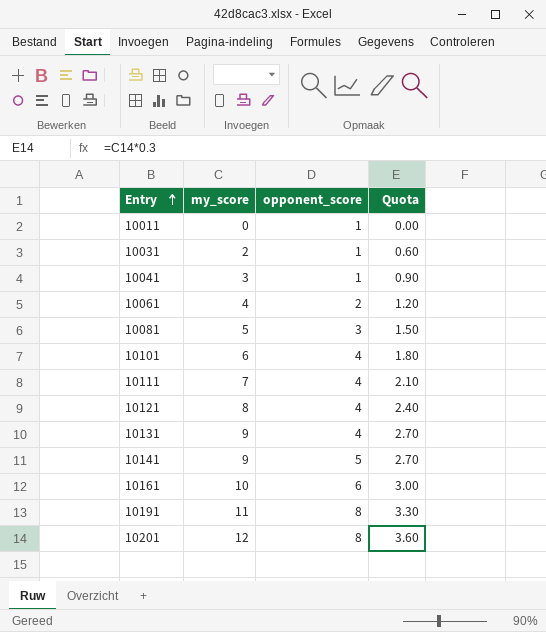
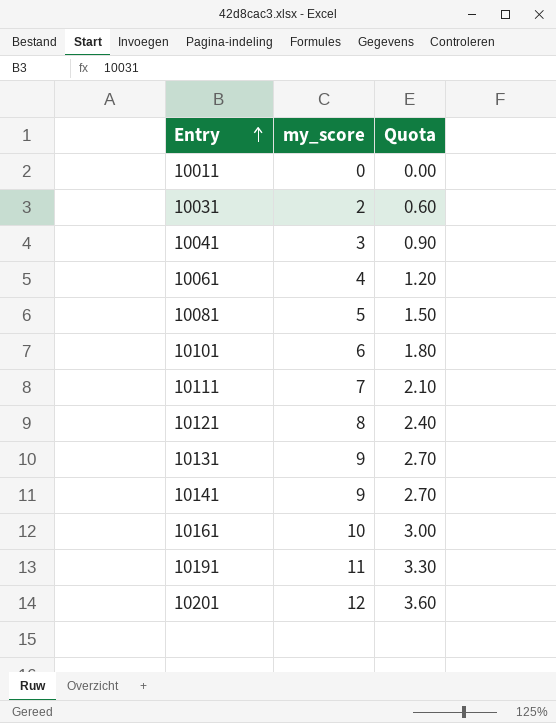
column opponent_score | position: 3 -> none

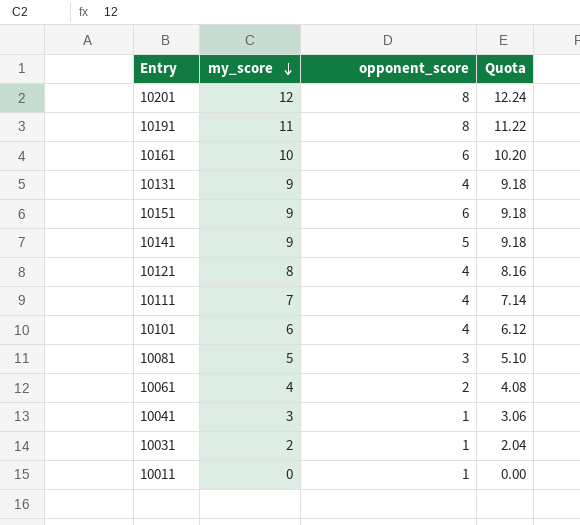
row order: Entry ascending -> my_score descending
column opponent_score | position: none -> 3
column Quota | formula: [my_score] * 0.3 -> [my_score] * 1.02
row 10151: none -> 9 | 6 | 9.18

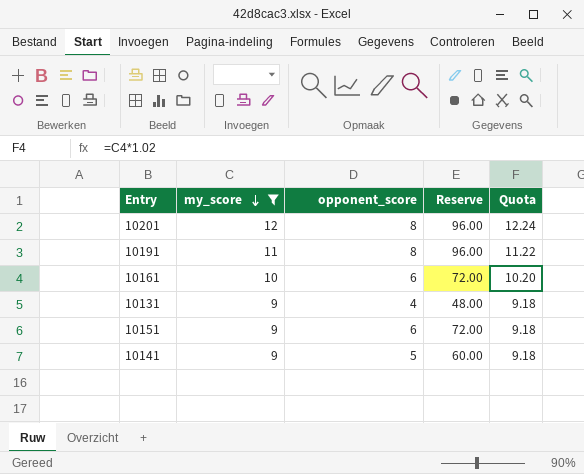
filter: none -> my_score >= 9
column Reserve | formula: none -> [opponent_score] * 12

